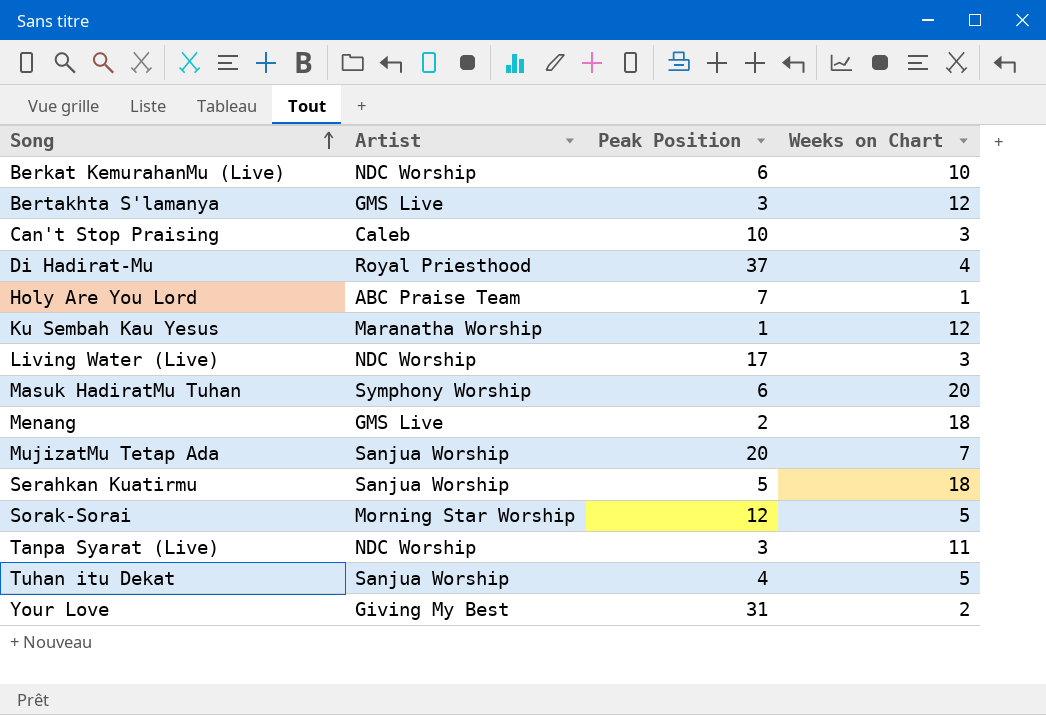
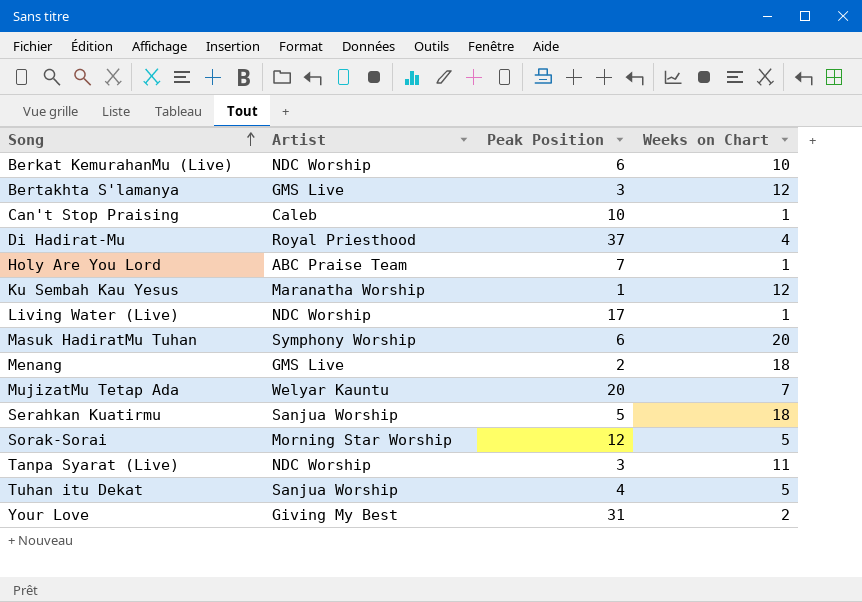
Can't Stop Praising | Weeks on Chart: 3 -> 1
Living Water (Live) | Weeks on Chart: 3 -> 1
MujizatMu Tetap Ada | Artist: Sanjua Worship -> Welyar Kauntu

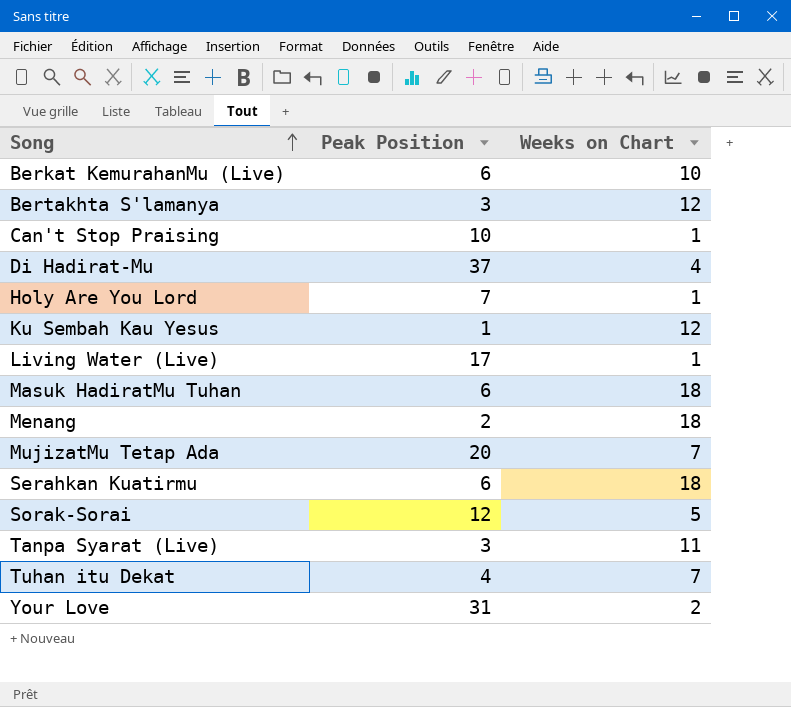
column Artist | position: 2 -> none
Masuk HadiratMu Tuhan | Weeks on Chart: 20 -> 18
Serahkan Kuatirmu | Peak Position: 5 -> 6
Tuhan itu Dekat | Weeks on Chart: 5 -> 7

